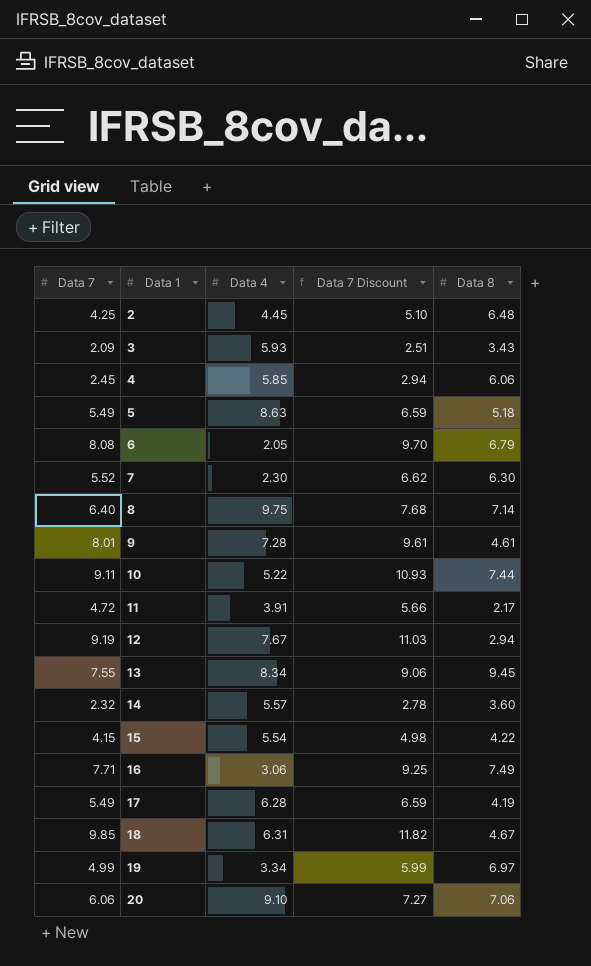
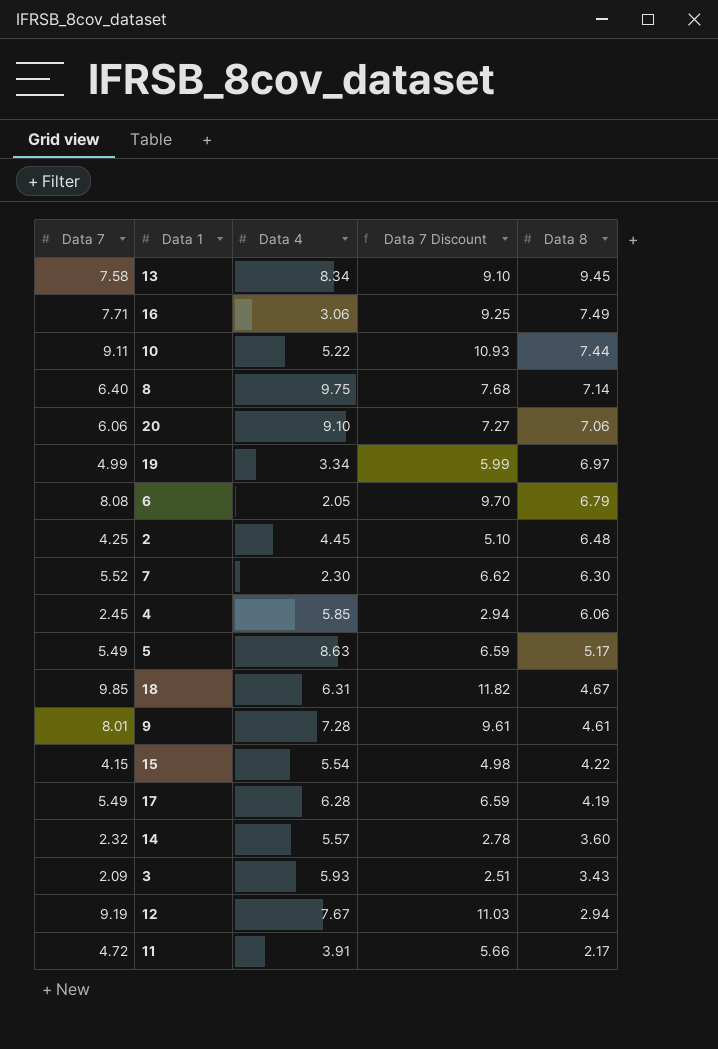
row order: Data 1 ascending -> Data 8 descending
13 | Data 7: 7.55 -> 7.58
13 | Data 7 Discount: 9.06 -> 9.10
5 | Data 8: 5.18 -> 5.17

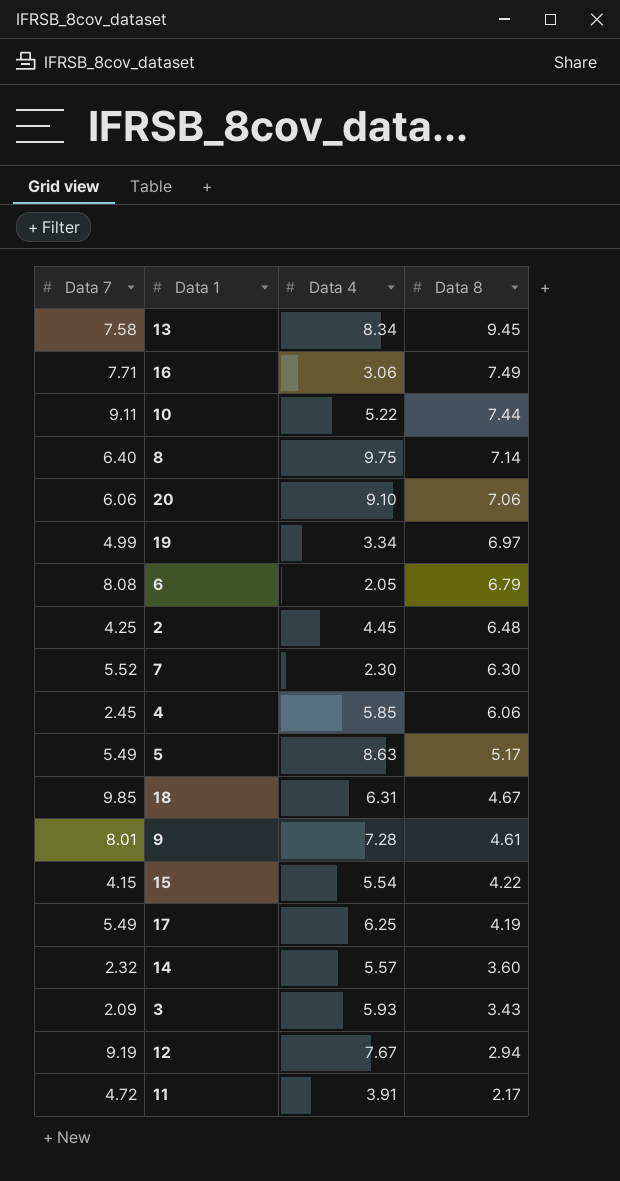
column Data 7 Discount | formula: [Data 7] * 1.2 -> none
17 | Data 4: 6.28 -> 6.25

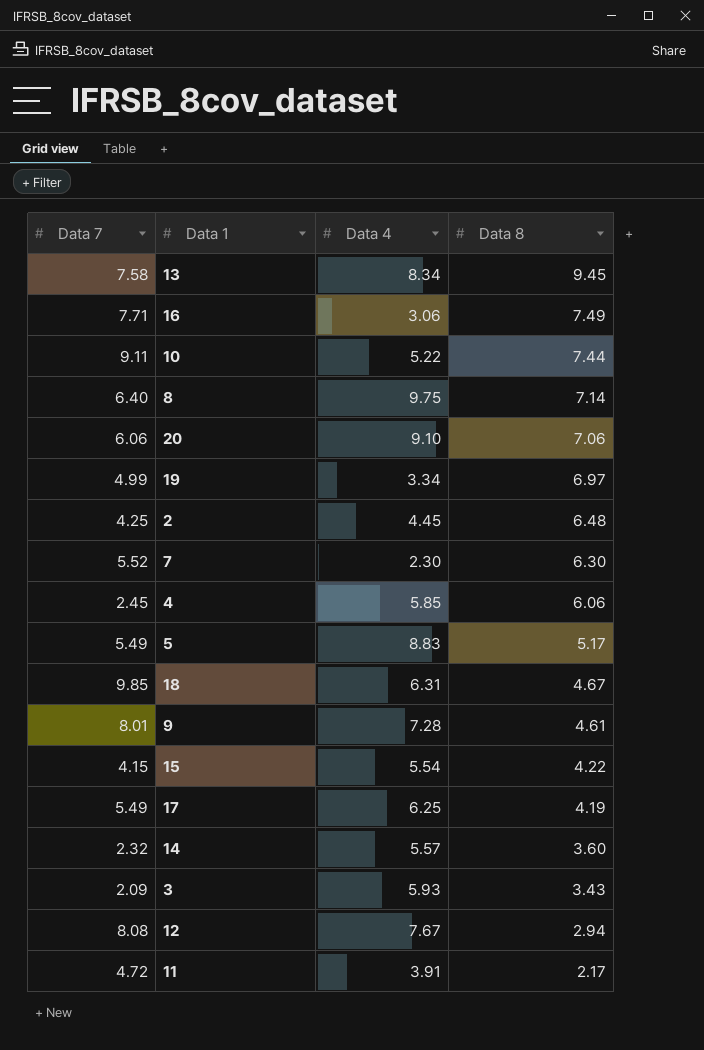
row 6: 8.08 | 2.05 | 6.79 -> none
5 | Data 4: 8.63 -> 8.83
12 | Data 7: 9.19 -> 8.08

